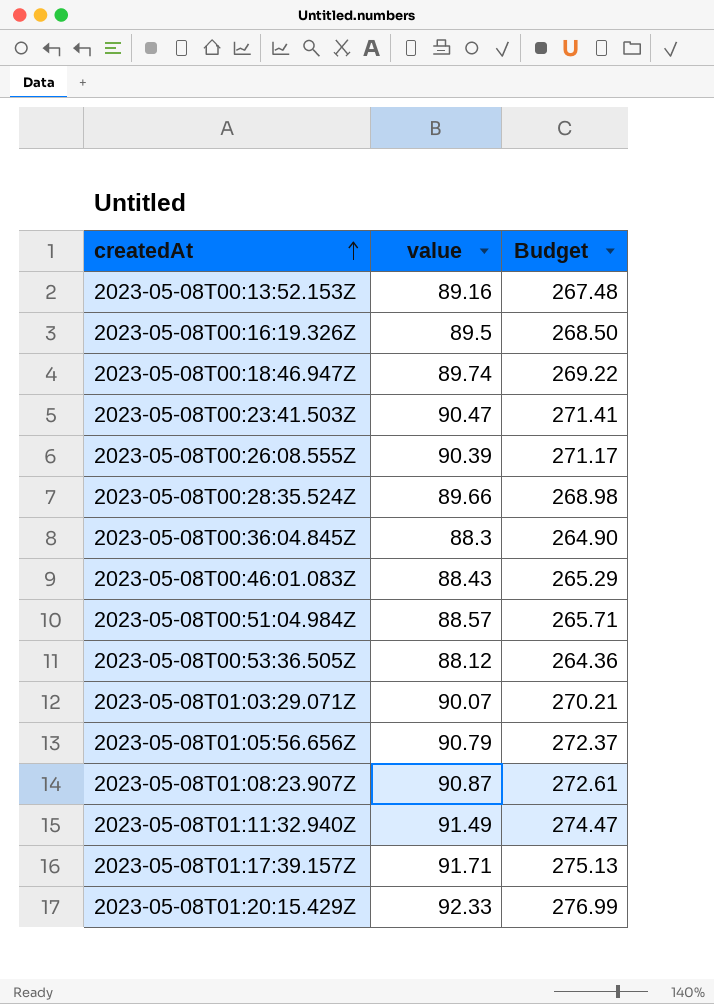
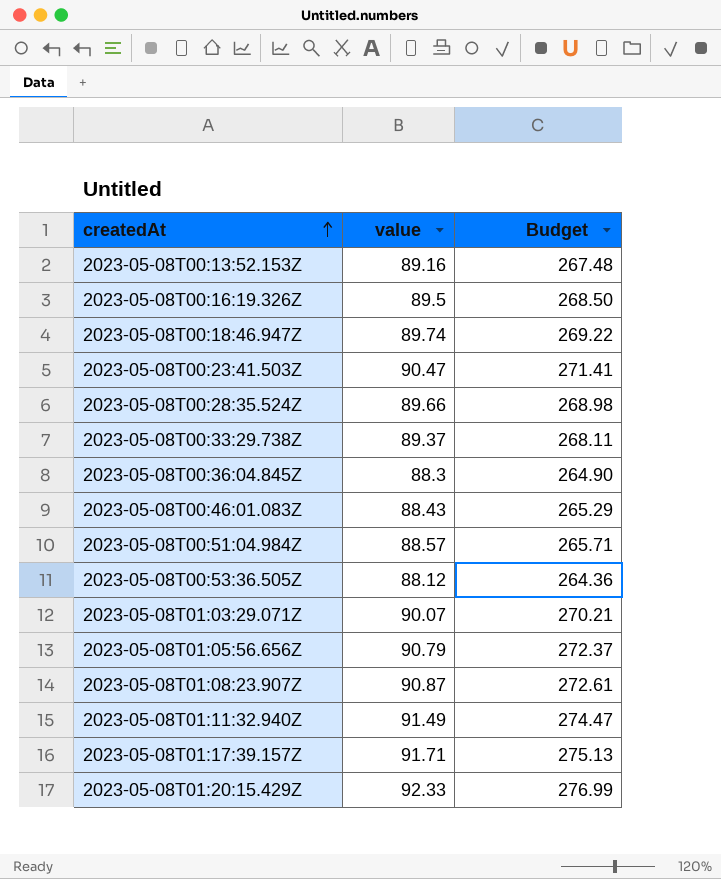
row 2023-05-08T00:26:08.555Z: 90.39 | 271.17 -> none
row 2023-05-08T00:33:29.738Z: none -> 89.37 | 268.11

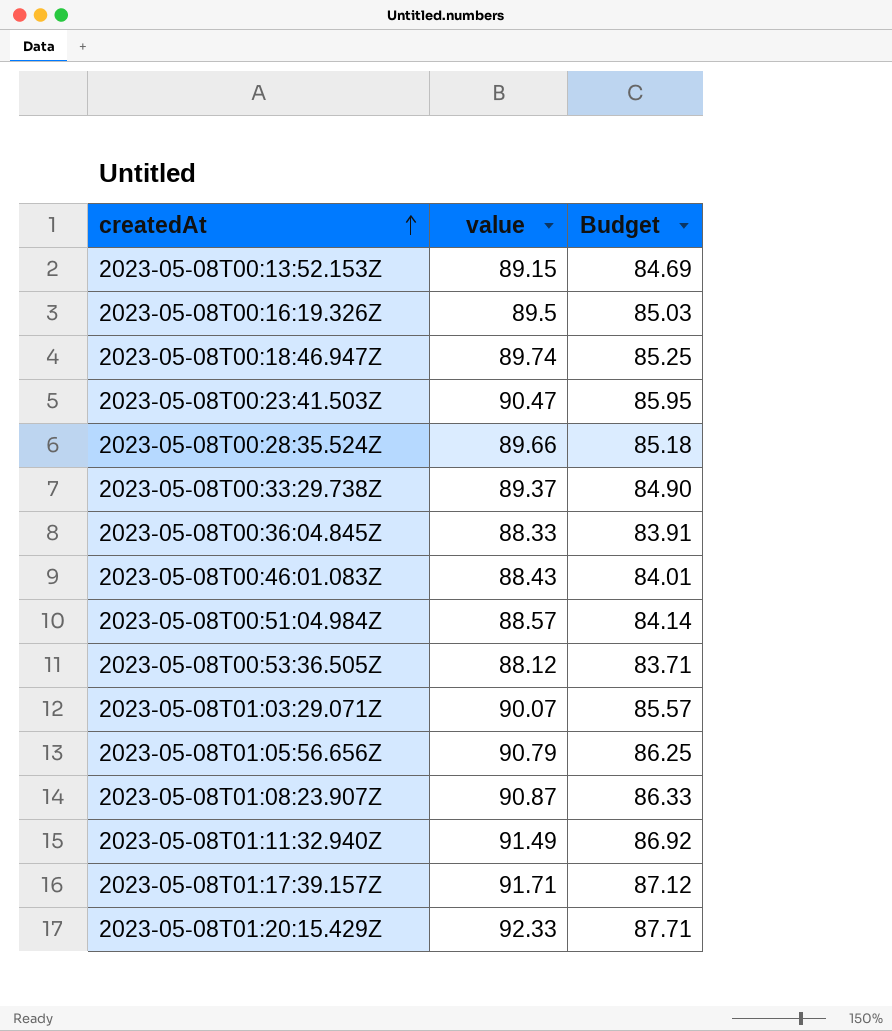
column Budget | formula: [value] * 3 -> [value] * 0.95
2023-05-08T00:13:52.153Z | value: 89.16 -> 89.15
2023-05-08T00:36:04.845Z | value: 88.3 -> 88.33

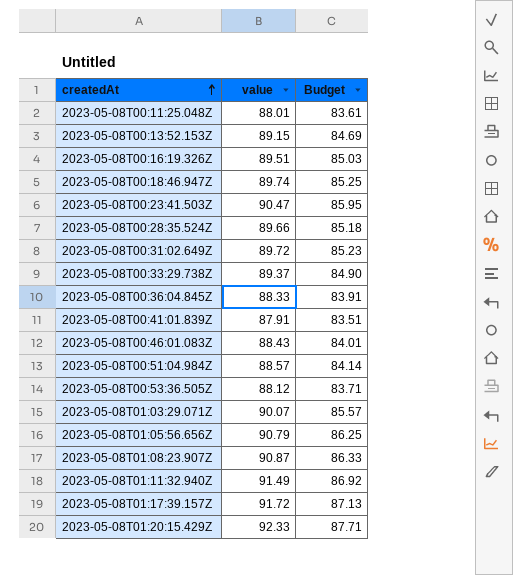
row 2023-05-08T00:11:25.048Z: none -> 88.01 | 83.61
2023-05-08T00:16:19.326Z | value: 89.5 -> 89.51
row 2023-05-08T00:31:02.649Z: none -> 89.72 | 85.23
row 2023-05-08T00:41:01.839Z: none -> 87.91 | 83.51
2023-05-08T01:17:39.157Z | value: 91.71 -> 91.72
2023-05-08T01:17:39.157Z | Budget: 87.12 -> 87.13

